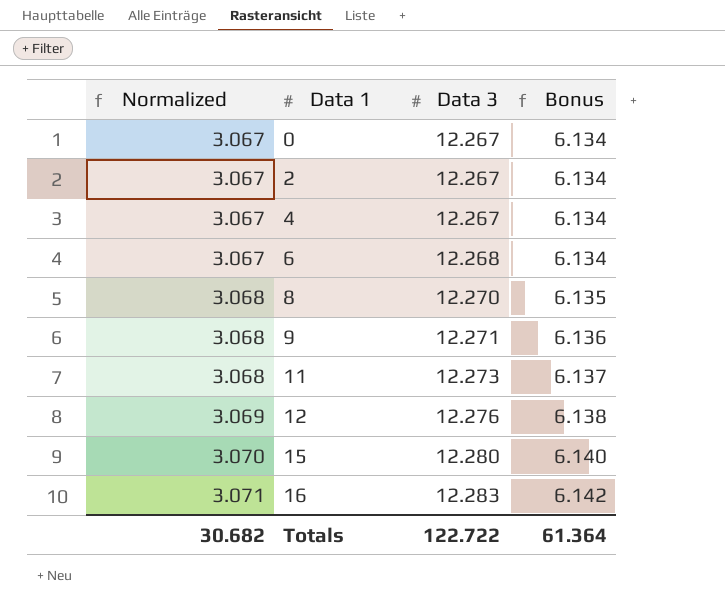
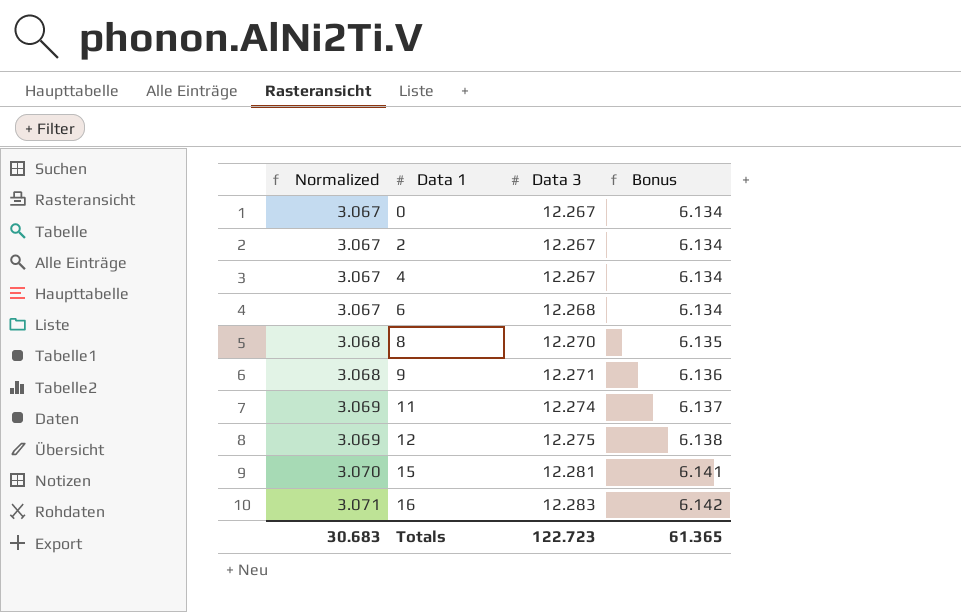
11 | Normalized: 3.068 -> 3.069
11 | Data 3: 12.273 -> 12.274
12 | Data 3: 12.276 -> 12.275
15 | Data 3: 12.280 -> 12.281
15 | Bonus: 6.140 -> 6.141
Totals | Normalized: 30.682 -> 30.683
Totals | Data 3: 122.722 -> 122.723
Totals | Bonus: 61.364 -> 61.365

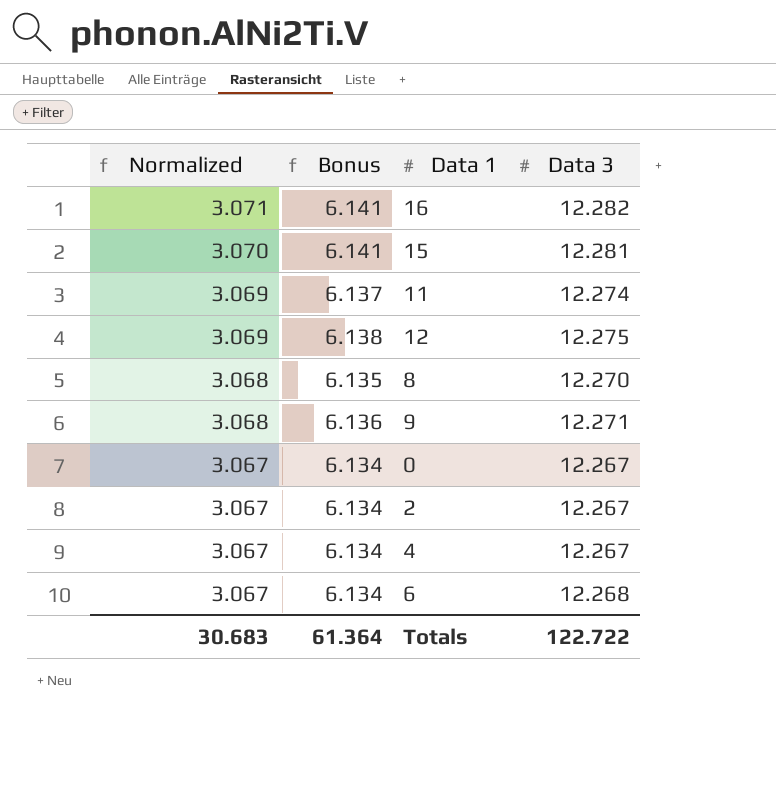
row order: Normalized ascending -> Normalized descending
column Bonus | position: 4 -> 2
16 | Bonus: 6.142 -> 6.141
16 | Data 3: 12.283 -> 12.282
Totals | Bonus: 61.365 -> 61.364
Totals | Data 3: 122.723 -> 122.722

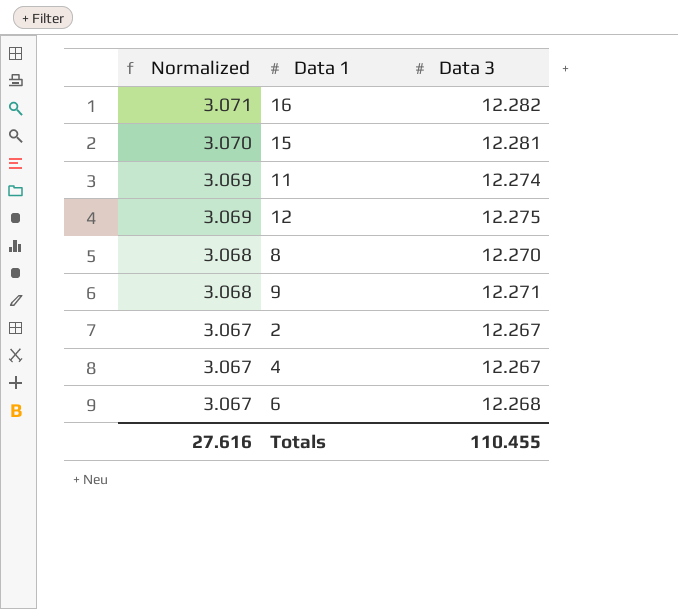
column Bonus | formula: [Data 3] * 0.5 -> none
row 0: 3.067 | 6.134 | 12.267 -> none
Totals | Normalized: 30.683 -> 27.616
Totals | Data 3: 122.722 -> 110.455

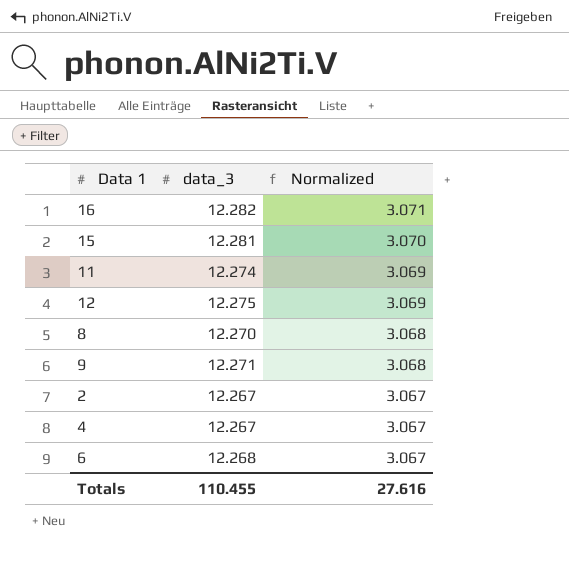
column name: Data 3 -> data_3
column Normalized | position: 1 -> 3

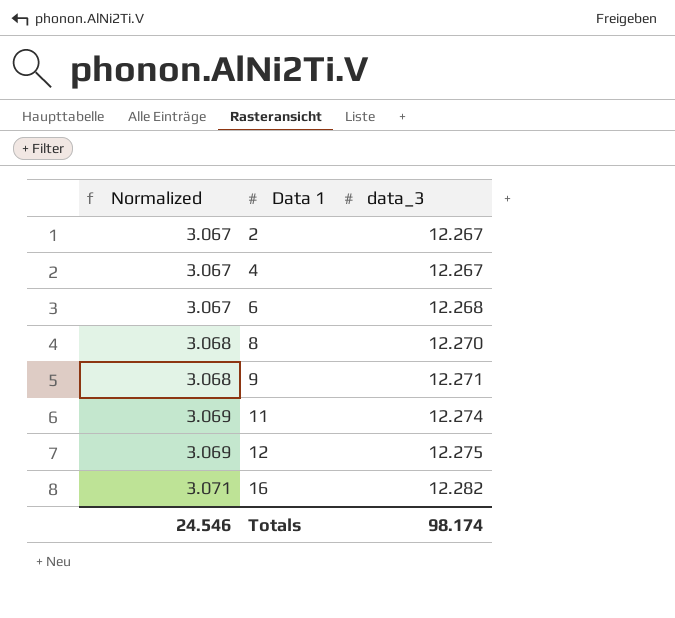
row order: Normalized descending -> Normalized ascending
column Normalized | position: 3 -> 1
row 15: 12.281 | 3.070 -> none
Totals | Normalized: 27.616 -> 24.546
Totals | data_3: 110.455 -> 98.174

